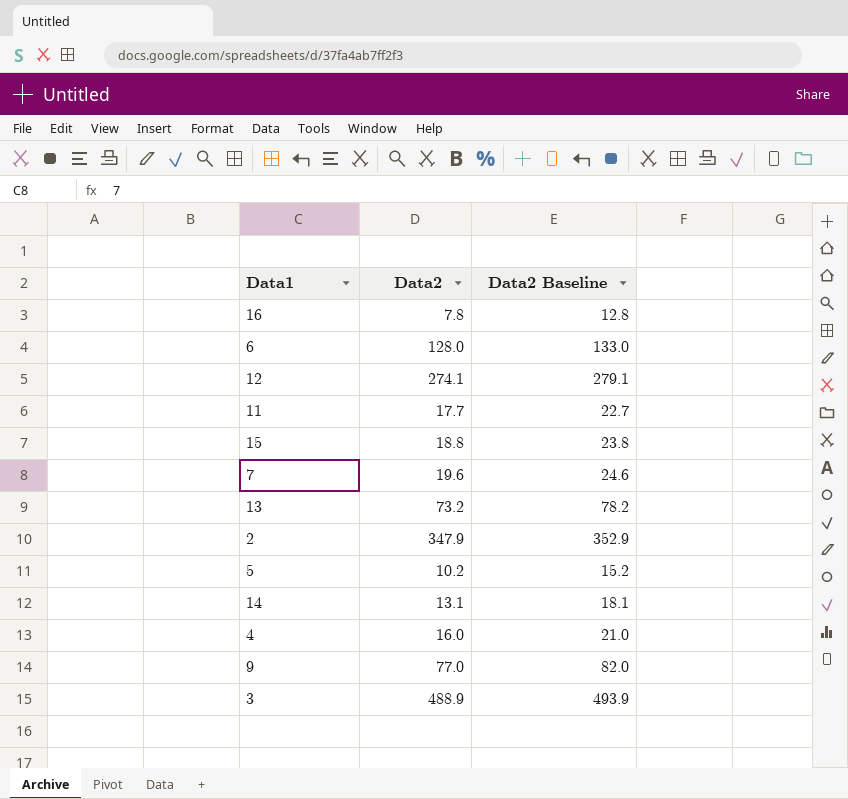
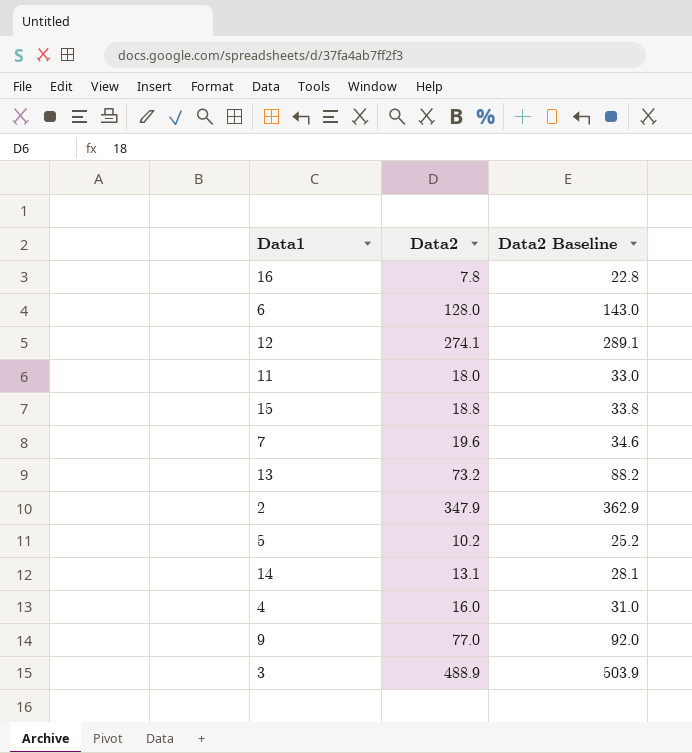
column Data2 Baseline | formula: [Data2] + 5 -> [Data2] + 15
11 | Data2: 17.7 -> 18.0

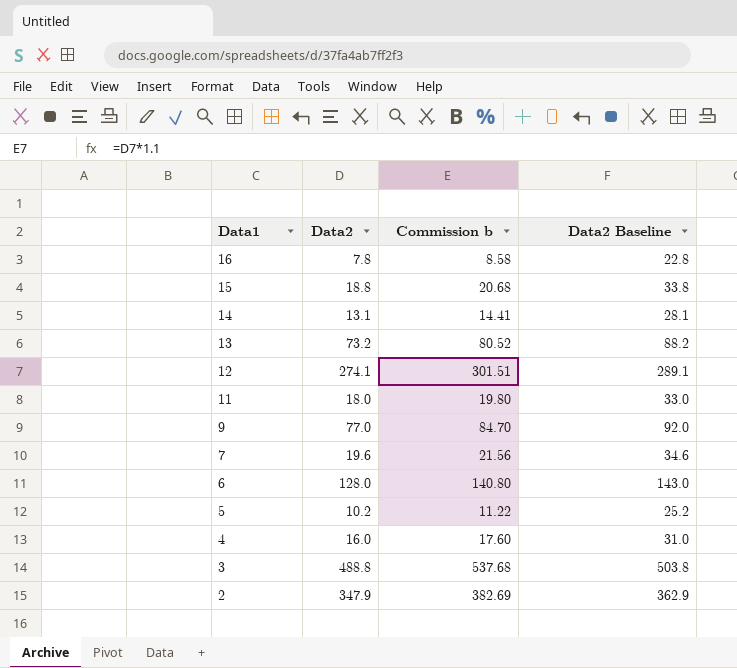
row order: none -> Data1 descending
column Commission b | formula: none -> [Data2] * 1.1
3 | Data2: 488.9 -> 488.8
3 | Data2 Baseline: 503.9 -> 503.8

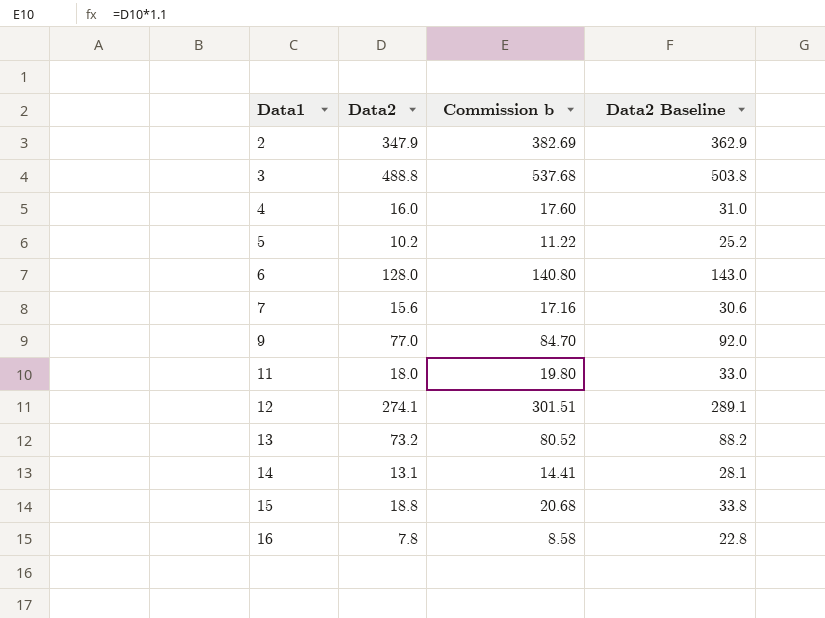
row order: Data1 descending -> Data1 ascending
7 | Data2: 19.6 -> 15.6
7 | Commission b: 21.56 -> 17.16
7 | Data2 Baseline: 34.6 -> 30.6

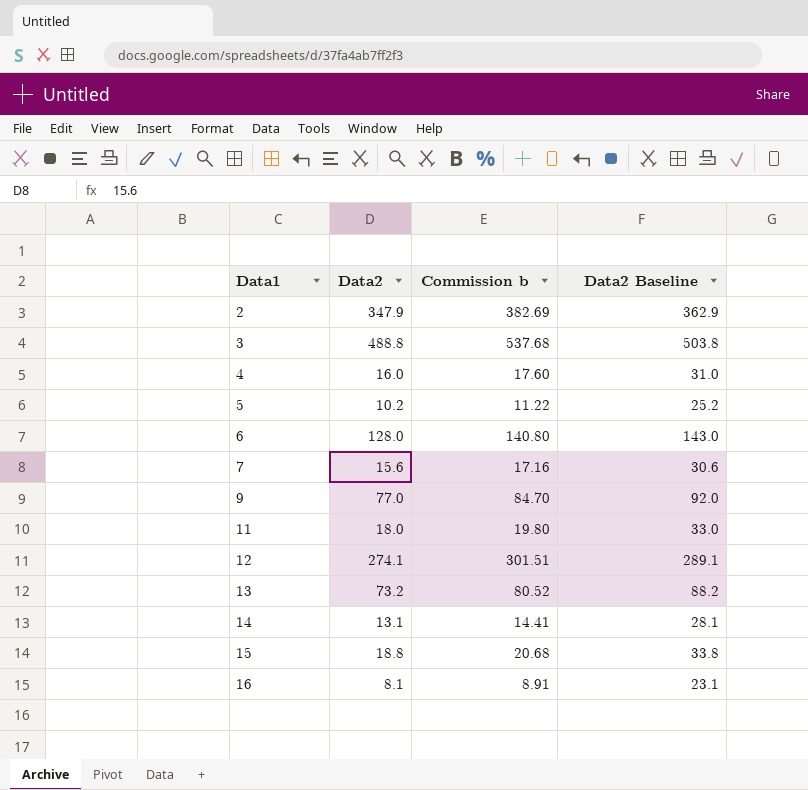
16 | Data2: 7.8 -> 8.1
16 | Commission b: 8.58 -> 8.91
16 | Data2 Baseline: 22.8 -> 23.1

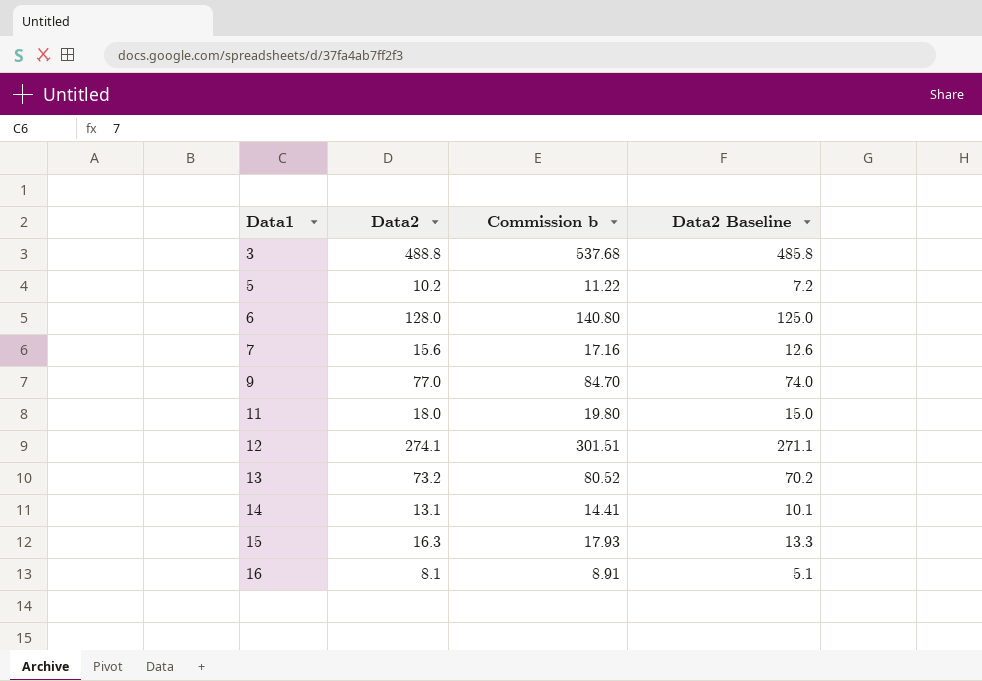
column Data2 Baseline | formula: [Data2] + 15 -> [Data2] - 3
row 2: 347.9 | 382.69 | 362.9 -> none
row 4: 16.0 | 17.60 | 31.0 -> none
15 | Data2: 18.8 -> 16.3
15 | Commission b: 20.68 -> 17.93

